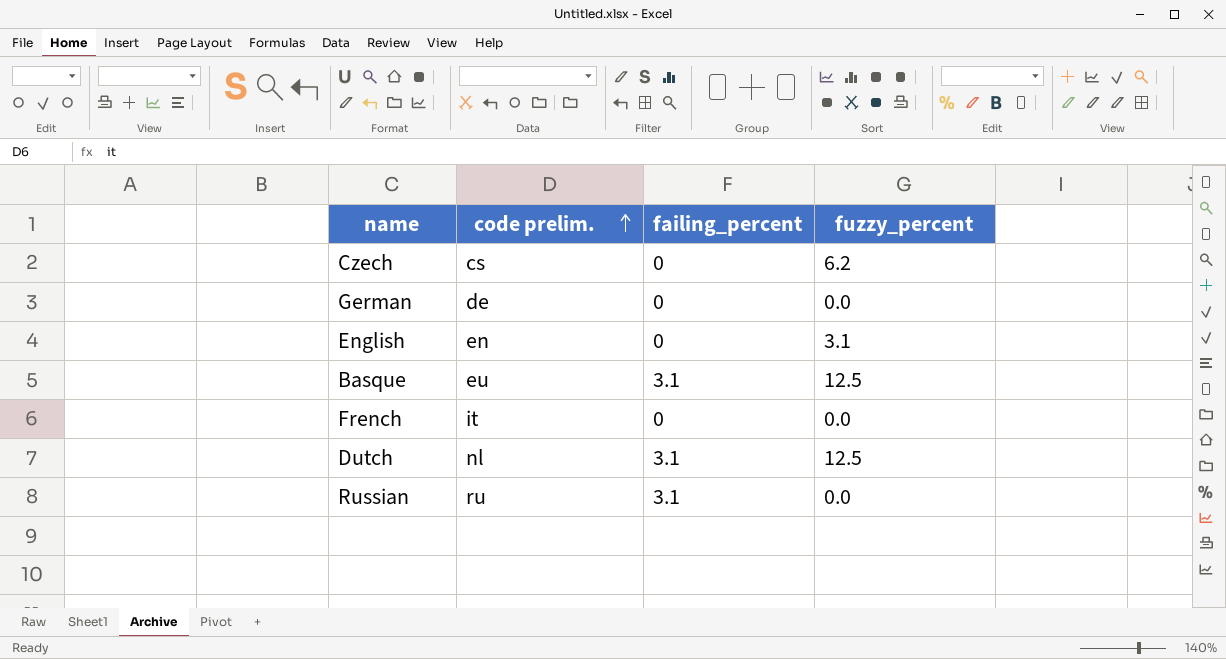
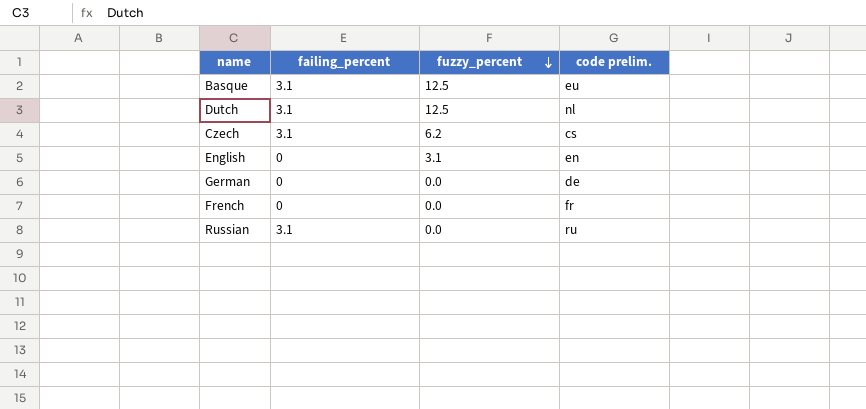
row order: code prelim. ascending -> fuzzy_percent descending
column code prelim. | position: 2 -> 4
Czech | failing_percent: 0 -> 3.1
French | code prelim.: it -> fr

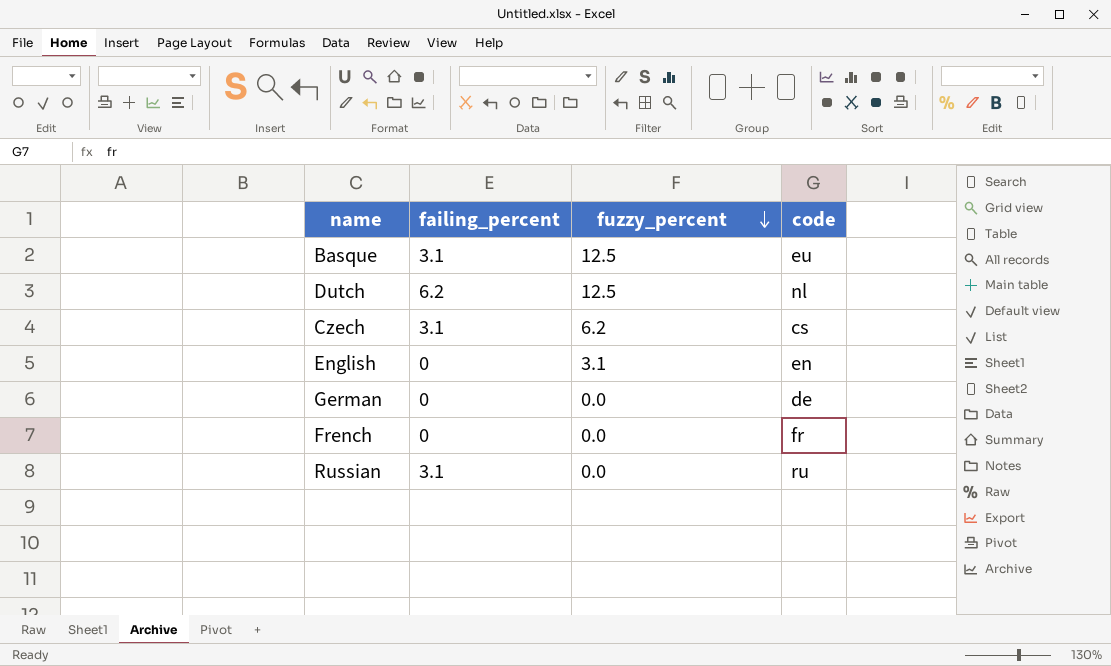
column name: code prelim. -> code
Dutch | failing_percent: 3.1 -> 6.2

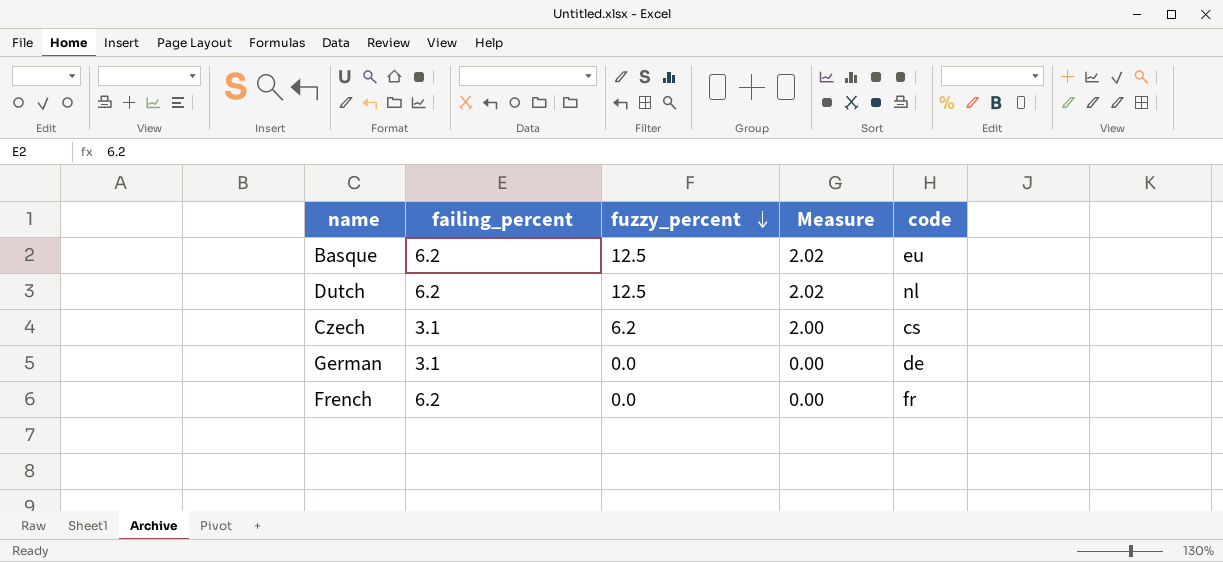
column Measure | formula: none -> [fuzzy_percent] / [failing_percent]
row English: 0 | 3.1 | en -> none
row Russian: 3.1 | 0.0 | ru -> none
Basque | failing_percent: 3.1 -> 6.2
German | failing_percent: 0 -> 3.1
French | failing_percent: 0 -> 6.2

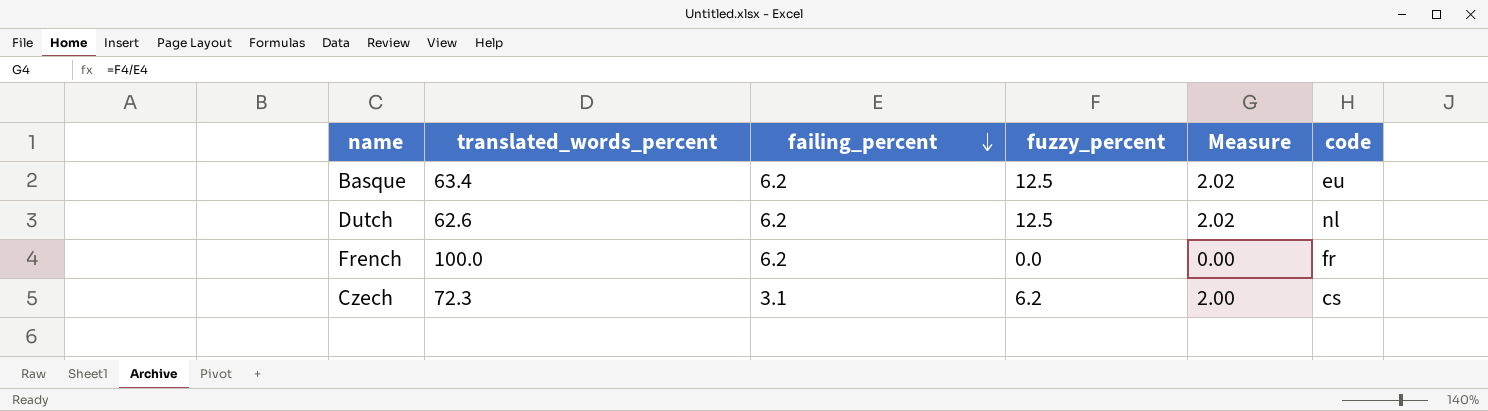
row order: fuzzy_percent descending -> failing_percent descending
column translated_words_percent | position: none -> 2
row German: 3.1 | 0.0 | 0.00 | de -> none

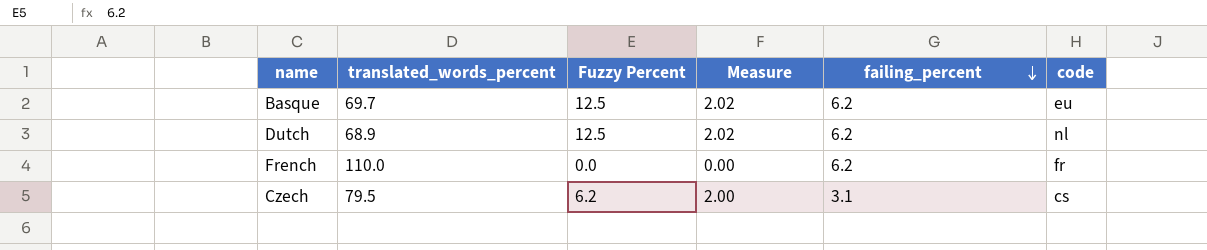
column name: fuzzy_percent -> Fuzzy Percent
column failing_percent | position: 3 -> 5
Basque | translated_words_percent: 63.4 -> 69.7
Dutch | translated_words_percent: 62.6 -> 68.9
French | translated_words_percent: 100.0 -> 110.0
Czech | translated_words_percent: 72.3 -> 79.5

